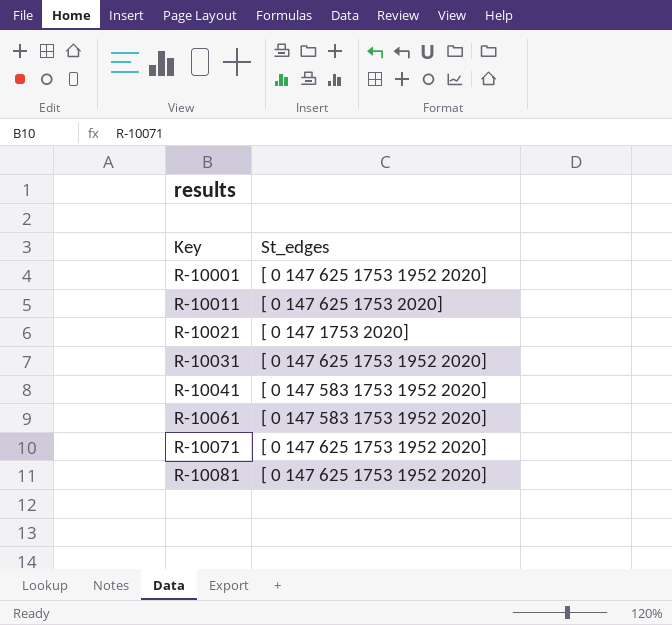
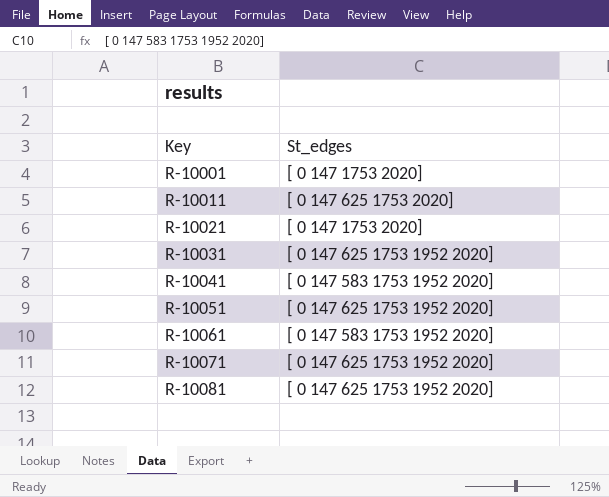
R-10001 | St_edges: [ 0 147 625 1753 1952 2020] -> [ 0 147 1753 2020]
row R-10051: none -> [ 0 147 625 1753 1952 2020]

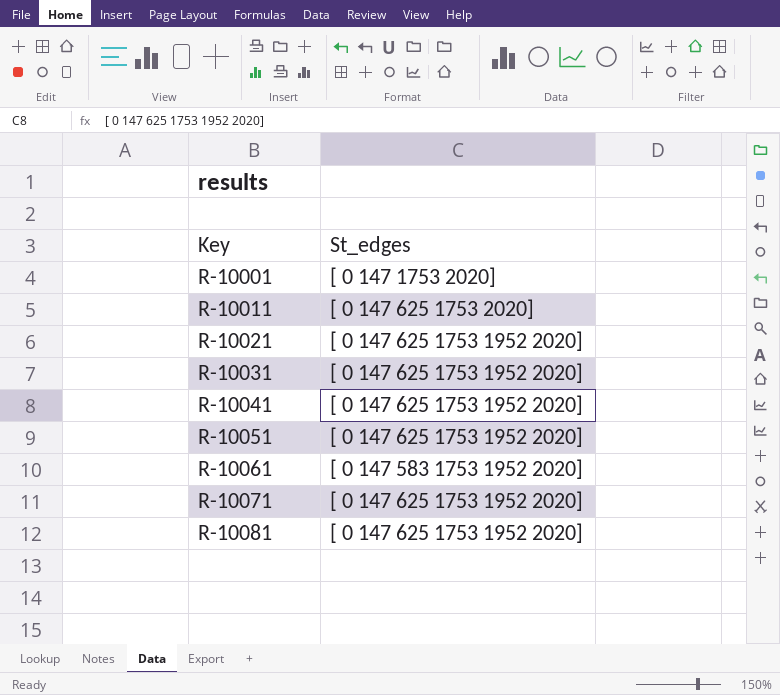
R-10021 | St_edges: [ 0 147 1753 2020] -> [ 0 147 625 1753 1952 2020]
R-10041 | St_edges: [ 0 147 583 1753 1952 2020] -> [ 0 147 625 1753 1952 2020]

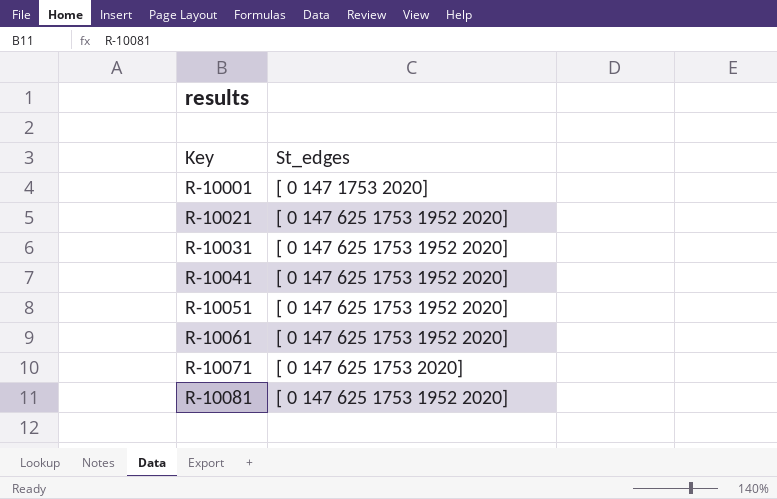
row R-10011: [ 0 147 625 1753 2020] -> none
R-10061 | St_edges: [ 0 147 583 1753 1952 2020] -> [ 0 147 625 1753 1952 2020]
R-10071 | St_edges: [ 0 147 625 1753 1952 2020] -> [ 0 147 625 1753 2020]

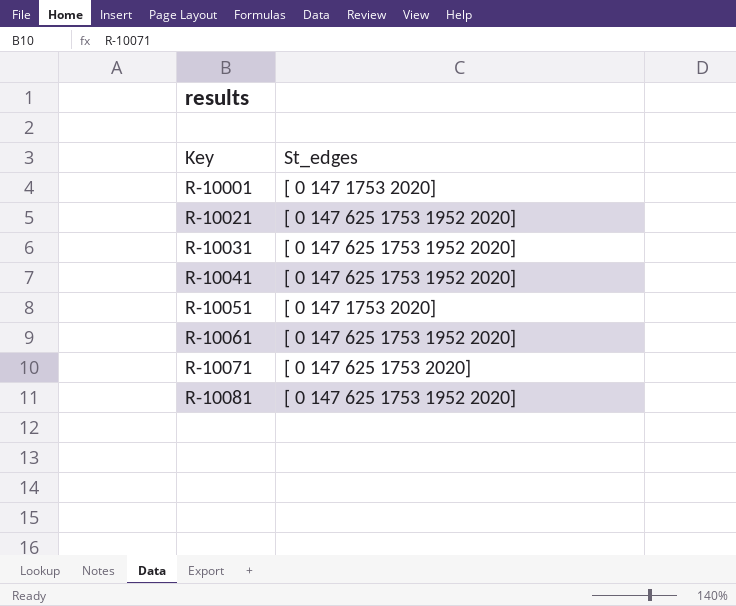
R-10051 | St_edges: [ 0 147 625 1753 1952 2020] -> [ 0 147 1753 2020]

